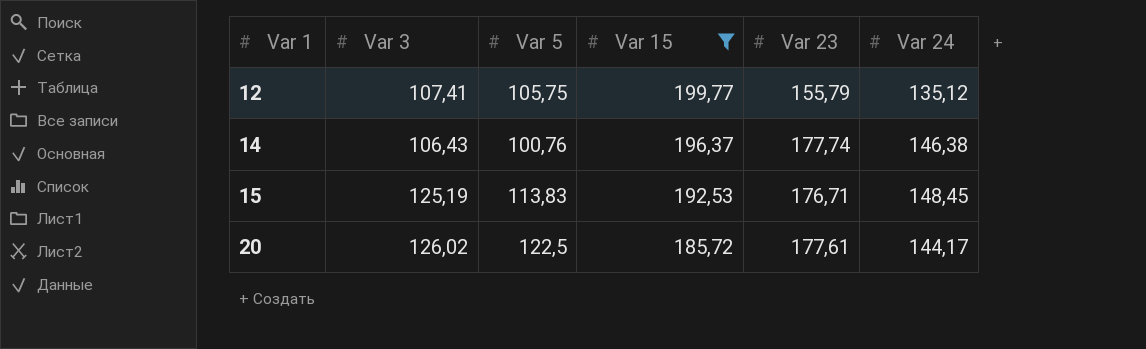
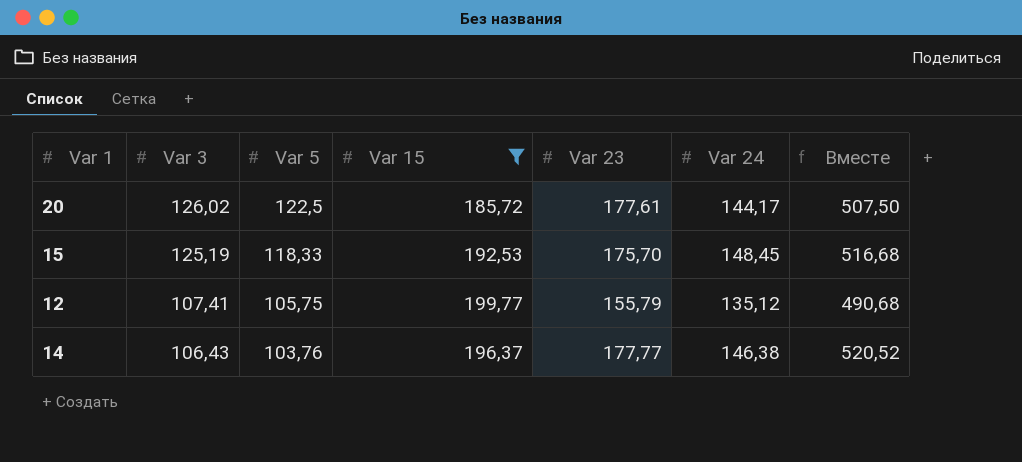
row order: Var 1 ascending -> Var 3 descending
column Вместе | formula: none -> [Var 15] + [Var 23] + [Var 24]
15 | Var 5: 113,83 -> 118,33
15 | Var 23: 176,71 -> 175,70
14 | Var 5: 100,76 -> 103,76
14 | Var 23: 177,74 -> 177,77

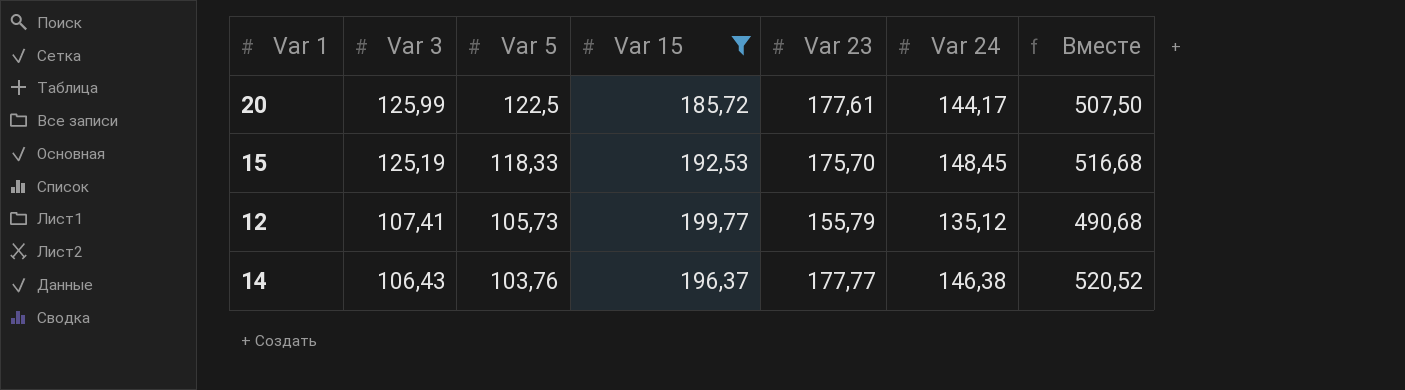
20 | Var 3: 126,02 -> 125,99
12 | Var 5: 105,75 -> 105,73

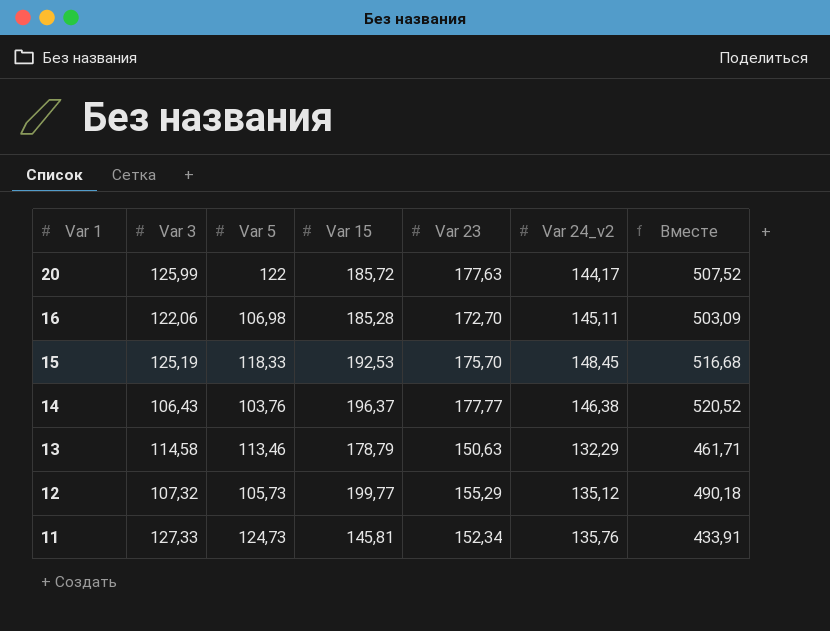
filter: Var 15 >= 185,72 -> none
row order: Var 3 descending -> Var 1 descending
column name: Var 24 -> Var 24_v2
20 | Var 5: 122,5 -> 122
20 | Var 23: 177,61 -> 177,63
20 | Вместе: 507,50 -> 507,52
12 | Var 3: 107,41 -> 107,32
12 | Var 23: 155,79 -> 155,29
12 | Вместе: 490,68 -> 490,18

